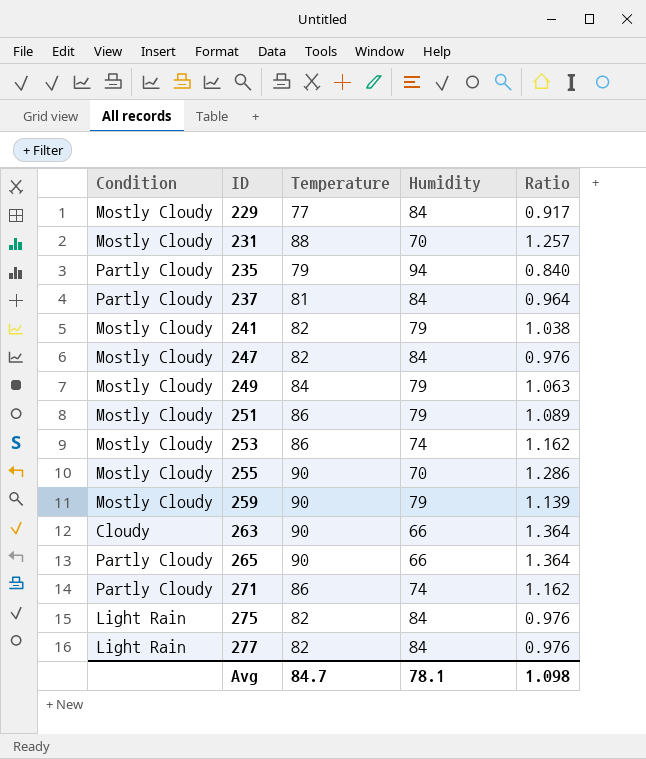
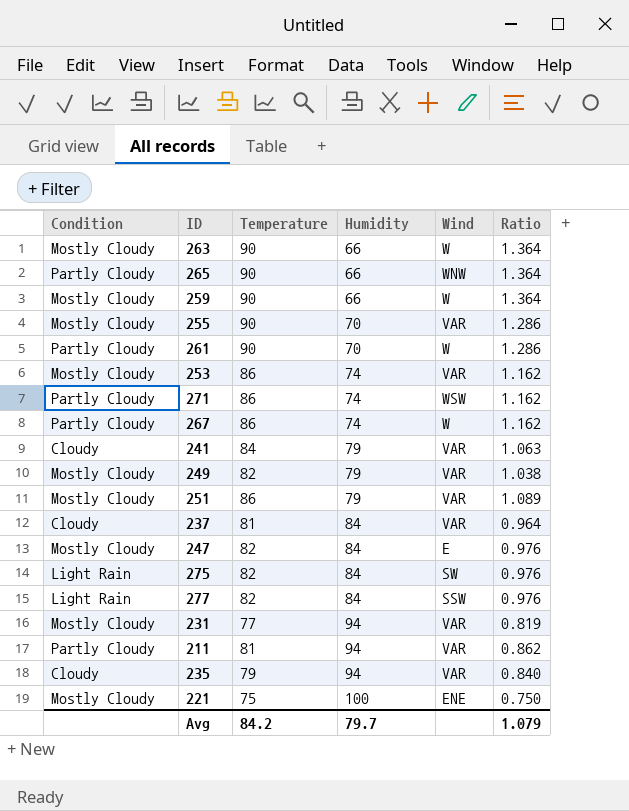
row order: ID ascending -> Humidity ascending
column Wind | position: none -> 5
row 229: Mostly Cloudy | 77 | 84 | 0.917 -> none
263 | Condition: Cloudy -> Mostly Cloudy
259 | Humidity: 79 -> 66
259 | Ratio: 1.139 -> 1.364
row 261: none -> Partly Cloudy | 90 | 70 | W | 1.286
row 267: none -> Partly Cloudy | 86 | 74 | W | 1.162
241 | Condition: Mostly Cloudy -> Cloudy
241 | Temperature: 82 -> 84
241 | Ratio: 1.038 -> 1.063
249 | Temperature: 84 -> 82
249 | Ratio: 1.063 -> 1.038
237 | Condition: Partly Cloudy -> Cloudy
231 | Temperature: 88 -> 77
231 | Humidity: 70 -> 94
231 | Ratio: 1.257 -> 0.819
row 211: none -> Partly Cloudy | 81 | 94 | VAR | 0.862
235 | Condition: Partly Cloudy -> Cloudy
row 221: none -> Mostly Cloudy | 75 | 100 | ENE | 0.750
Avg | Temperature: 84.7 -> 84.2
Avg | Humidity: 78.1 -> 79.7
Avg | Ratio: 1.098 -> 1.079

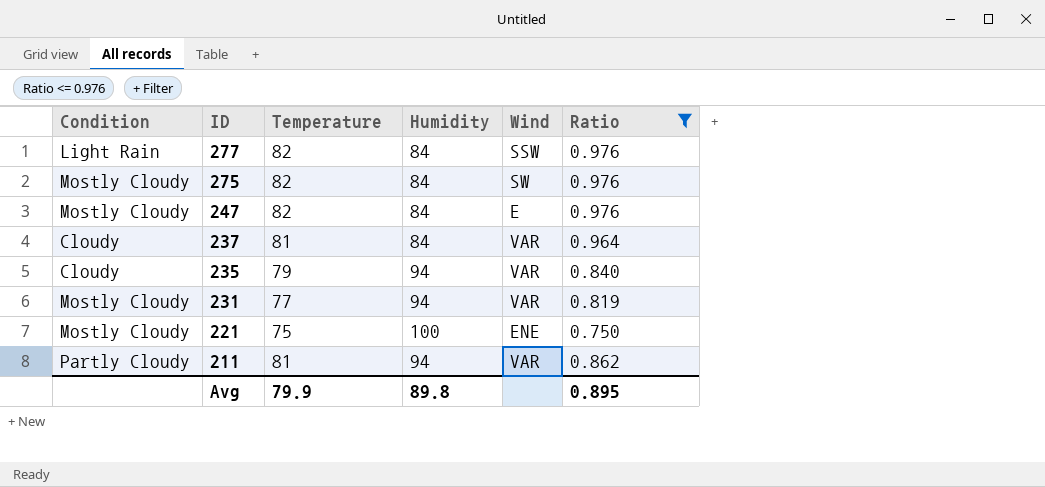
filter: none -> Ratio <= 0.976
row order: Humidity ascending -> ID descending
275 | Condition: Light Rain -> Mostly Cloudy
Avg | Temperature: 84.2 -> 79.9
Avg | Humidity: 79.7 -> 89.8
Avg | Ratio: 1.079 -> 0.895

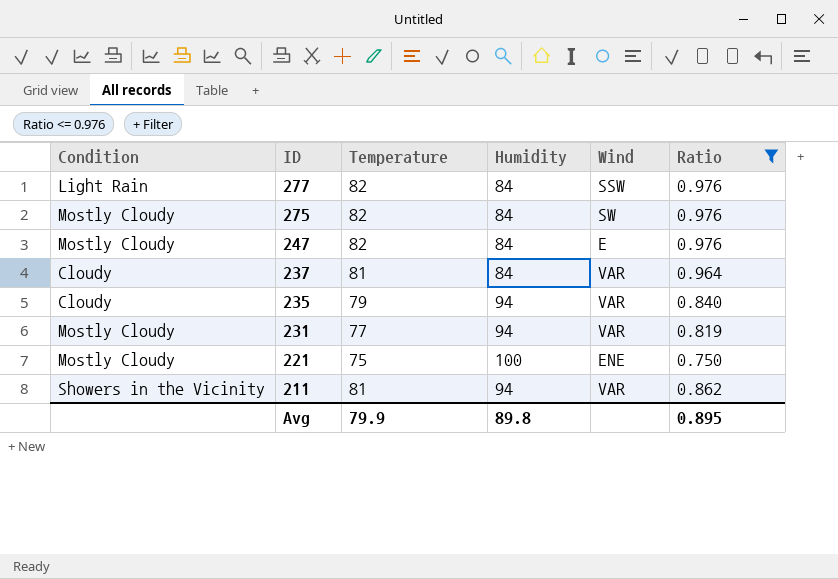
211 | Condition: Partly Cloudy -> Showers in the Vicinity

